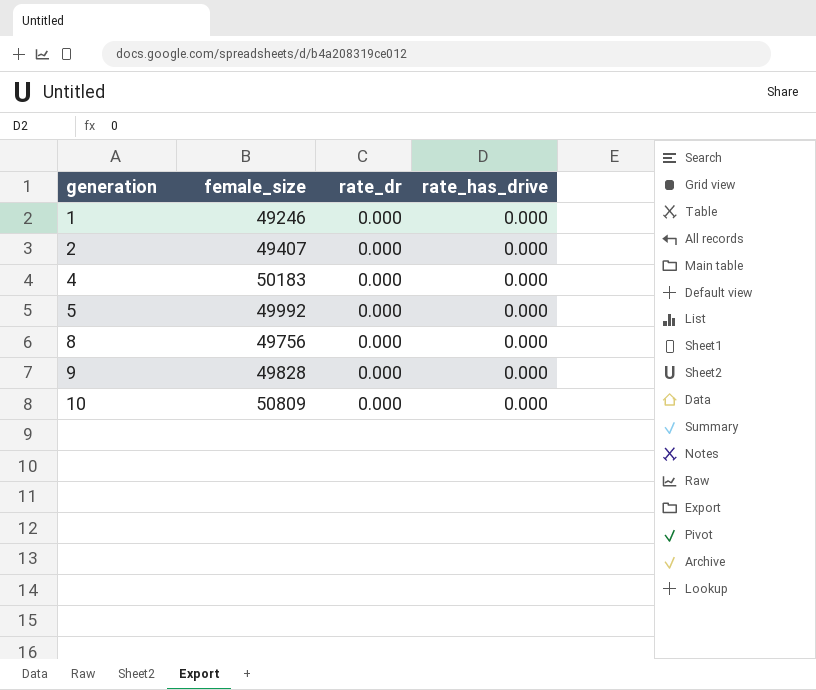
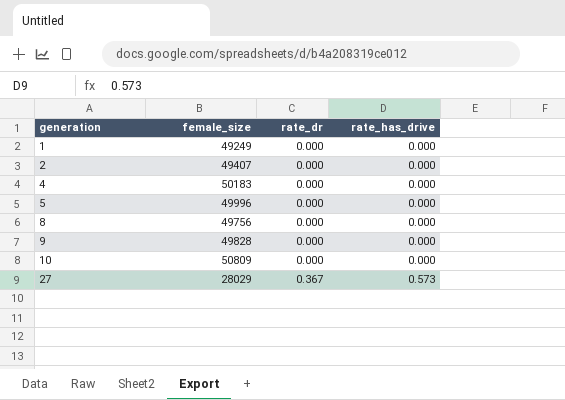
1 | female_size: 49246 -> 49249
5 | female_size: 49992 -> 49996
row 27: none -> 28029 | 0.367 | 0.573

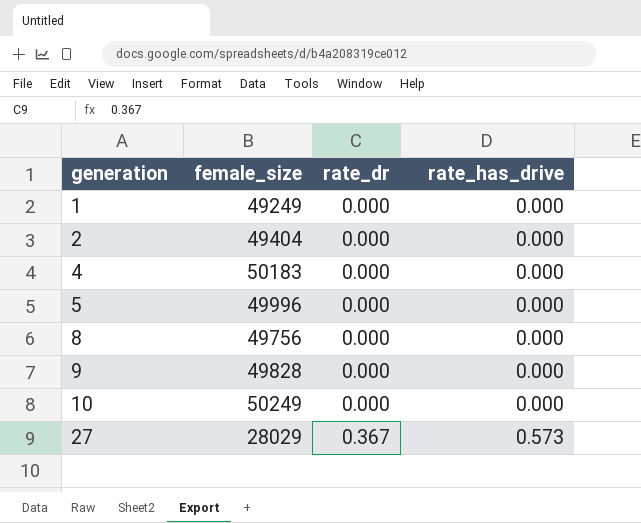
2 | female_size: 49407 -> 49404
10 | female_size: 50809 -> 50249

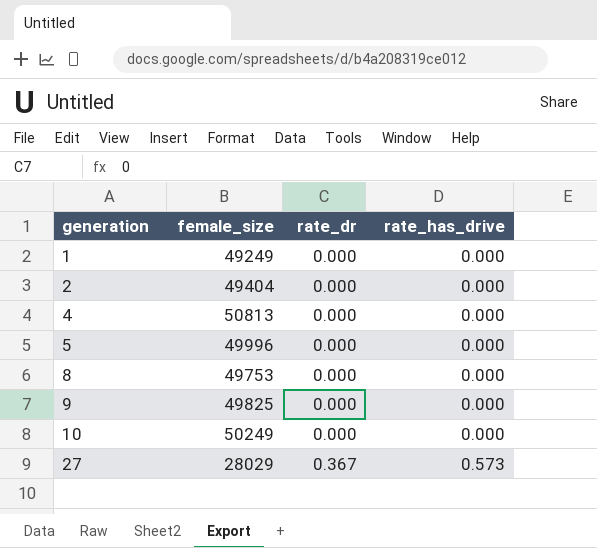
4 | female_size: 50183 -> 50813
8 | female_size: 49756 -> 49753
9 | female_size: 49828 -> 49825

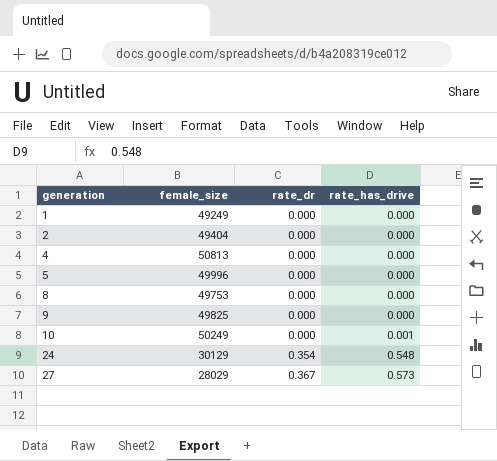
10 | rate_has_drive: 0.000 -> 0.001
row 24: none -> 30129 | 0.354 | 0.548

